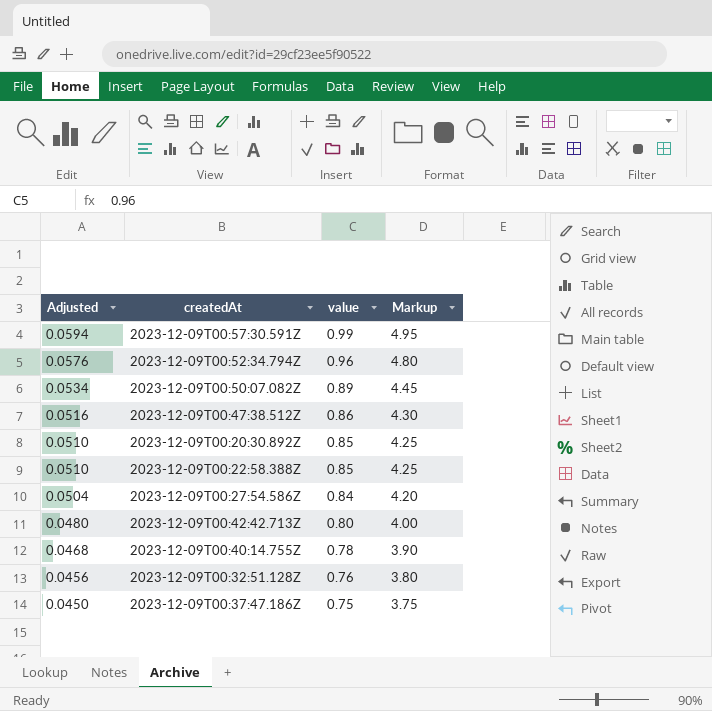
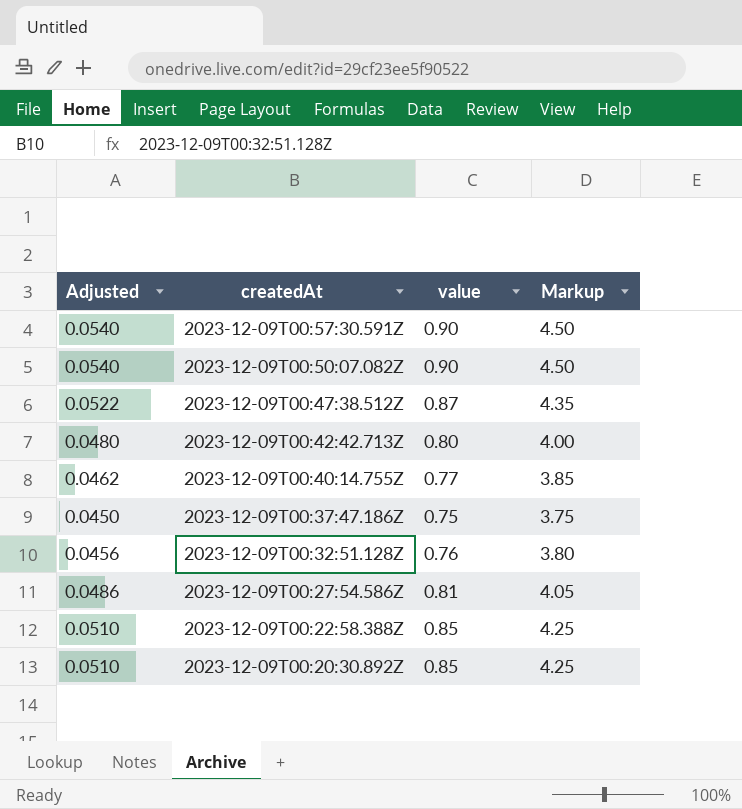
row order: Adjusted descending -> createdAt descending
row 2023-12-09T00:52:34.794Z: 0.0576 | 0.96 | 4.80 -> none
2023-12-09T00:57:30.591Z | Adjusted: 0.0594 -> 0.0540
2023-12-09T00:57:30.591Z | value: 0.99 -> 0.90
2023-12-09T00:57:30.591Z | Markup: 4.95 -> 4.50
2023-12-09T00:50:07.082Z | Adjusted: 0.0534 -> 0.0540
2023-12-09T00:50:07.082Z | value: 0.89 -> 0.90
2023-12-09T00:50:07.082Z | Markup: 4.45 -> 4.50
2023-12-09T00:47:38.512Z | Adjusted: 0.0516 -> 0.0522
2023-12-09T00:47:38.512Z | value: 0.86 -> 0.87
2023-12-09T00:47:38.512Z | Markup: 4.30 -> 4.35
2023-12-09T00:40:14.755Z | Adjusted: 0.0468 -> 0.0462
2023-12-09T00:40:14.755Z | value: 0.78 -> 0.77
2023-12-09T00:40:14.755Z | Markup: 3.90 -> 3.85
2023-12-09T00:27:54.586Z | Adjusted: 0.0504 -> 0.0486
2023-12-09T00:27:54.586Z | value: 0.84 -> 0.81
2023-12-09T00:27:54.586Z | Markup: 4.20 -> 4.05

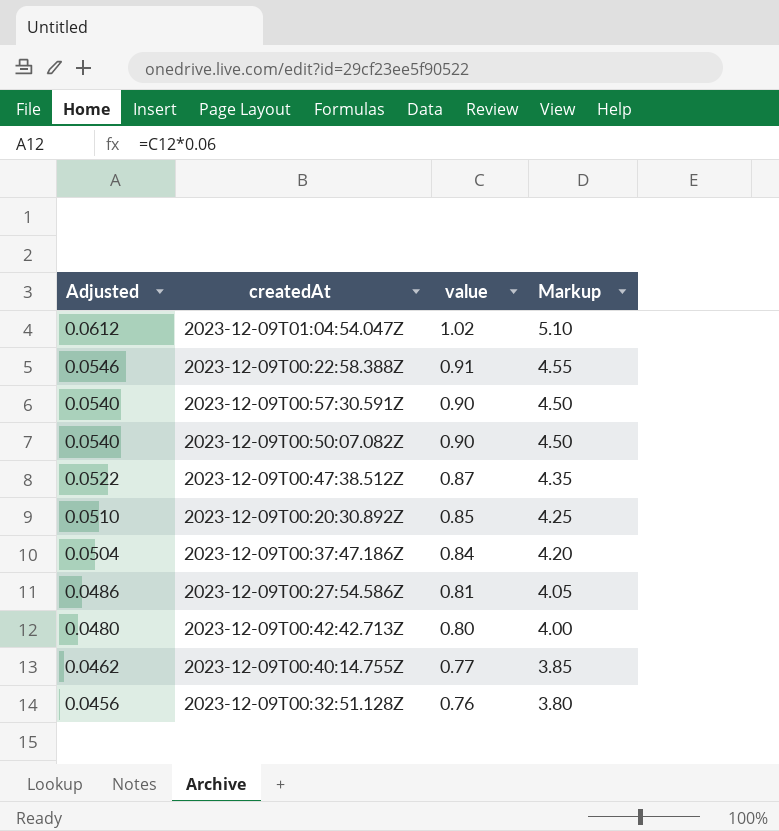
row order: createdAt descending -> Adjusted descending
row 2023-12-09T01:04:54.047Z: none -> 0.0612 | 1.02 | 5.10
2023-12-09T00:22:58.388Z | Adjusted: 0.0510 -> 0.0546
2023-12-09T00:22:58.388Z | value: 0.85 -> 0.91
2023-12-09T00:22:58.388Z | Markup: 4.25 -> 4.55
2023-12-09T00:37:47.186Z | Adjusted: 0.0450 -> 0.0504
2023-12-09T00:37:47.186Z | value: 0.75 -> 0.84
2023-12-09T00:37:47.186Z | Markup: 3.75 -> 4.20

